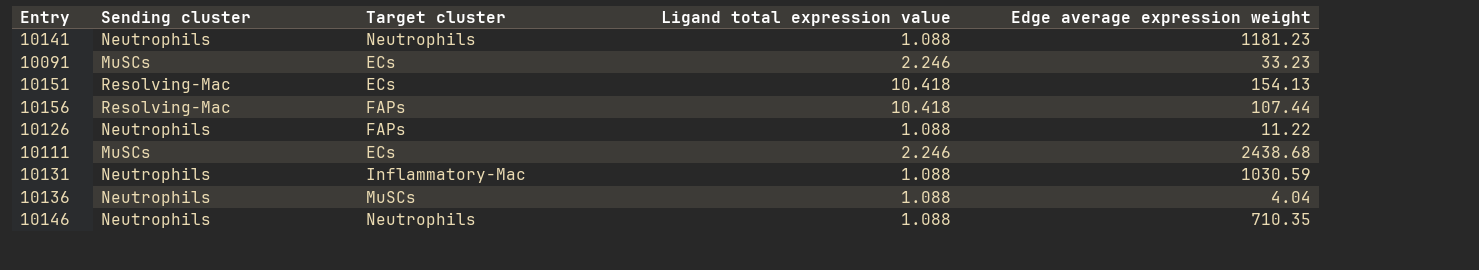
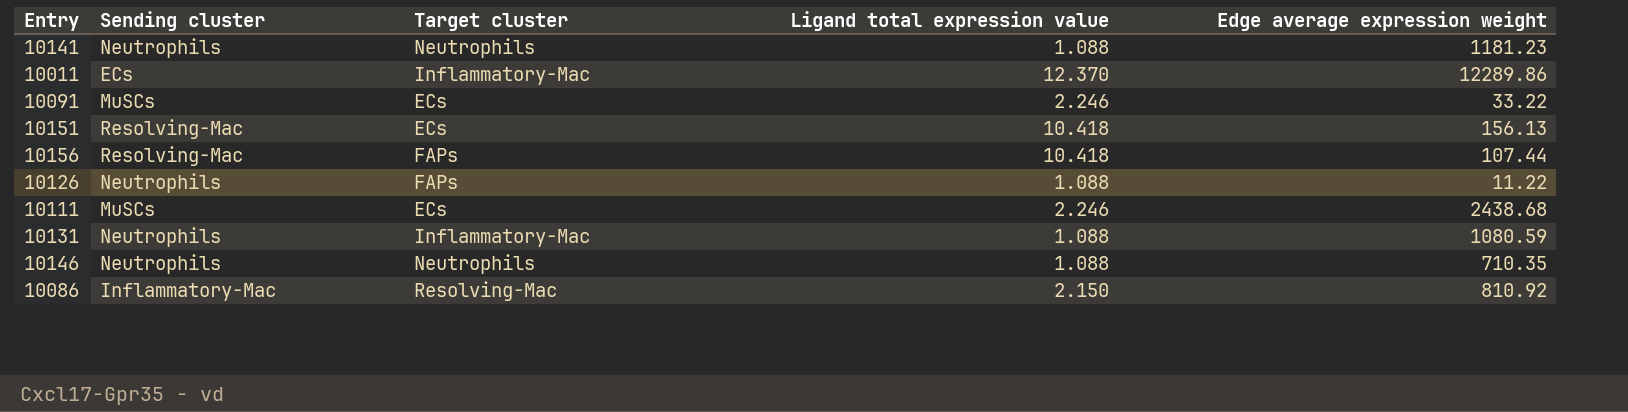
row 10136: Neutrophils | MuSCs | 1.088 | 4.04 -> none
row 10011: none -> ECs | Inflammatory-Mac | 12.370 | 12289.86
10091 | Edge average expression weight: 33.23 -> 33.22
10151 | Edge average expression weight: 154.13 -> 156.13
10131 | Edge average expression weight: 1030.59 -> 1080.59
row 10086: none -> Inflammatory-Mac | Resolving-Mac | 2.150 | 810.92

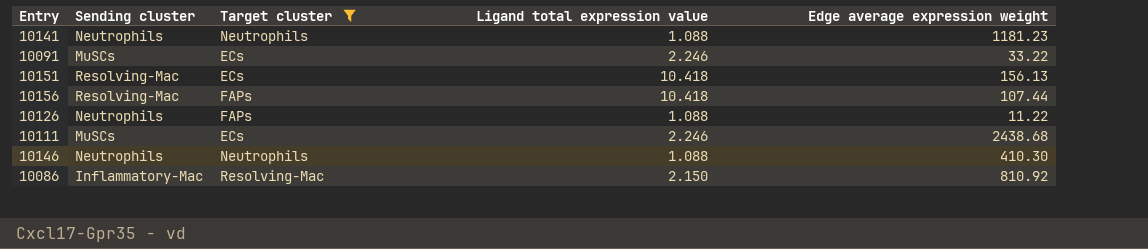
filter: none -> Target cluster != Inflammatory-Mac
10146 | Edge average expression weight: 710.35 -> 410.30

